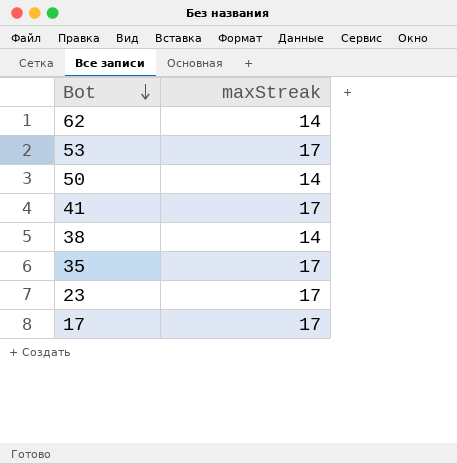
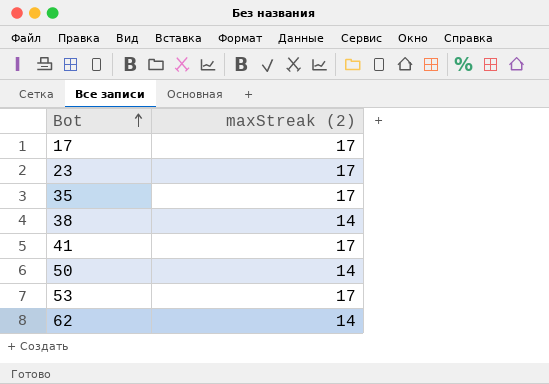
row order: Bot descending -> Bot ascending
column name: maxStreak -> maxStreak (2)

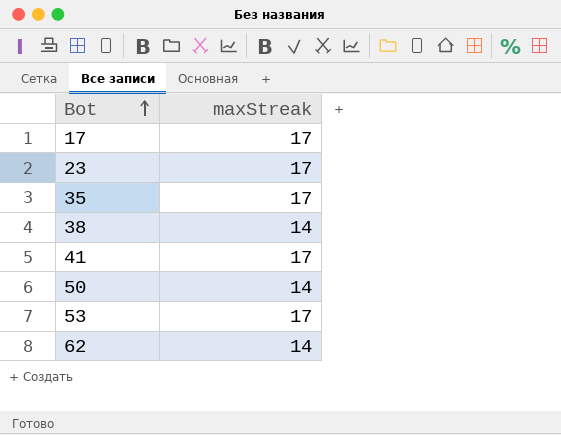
column name: maxStreak (2) -> maxStreak

